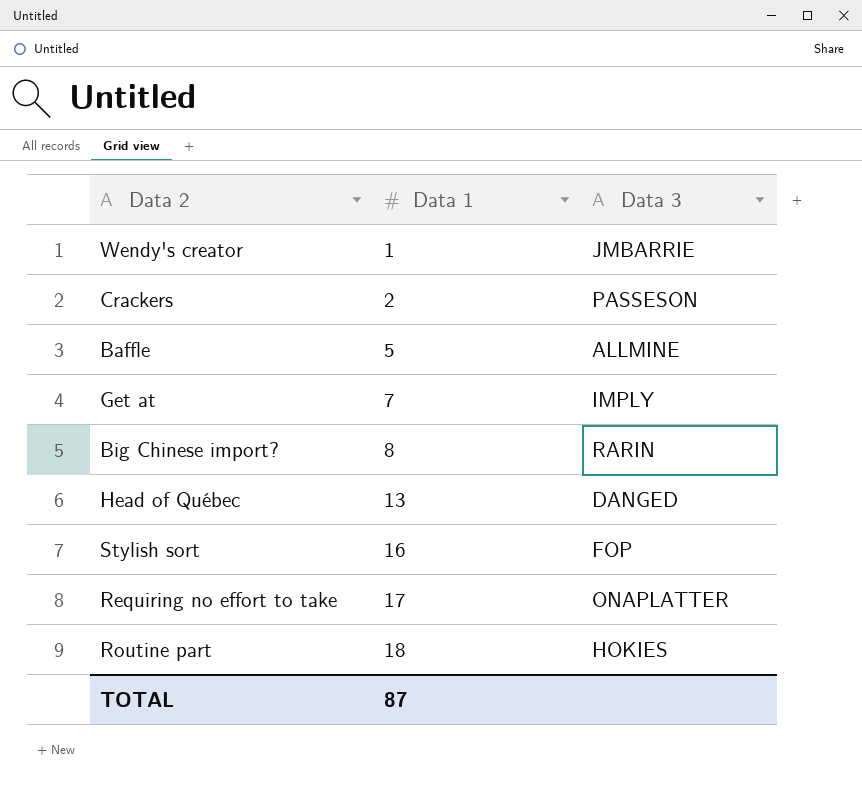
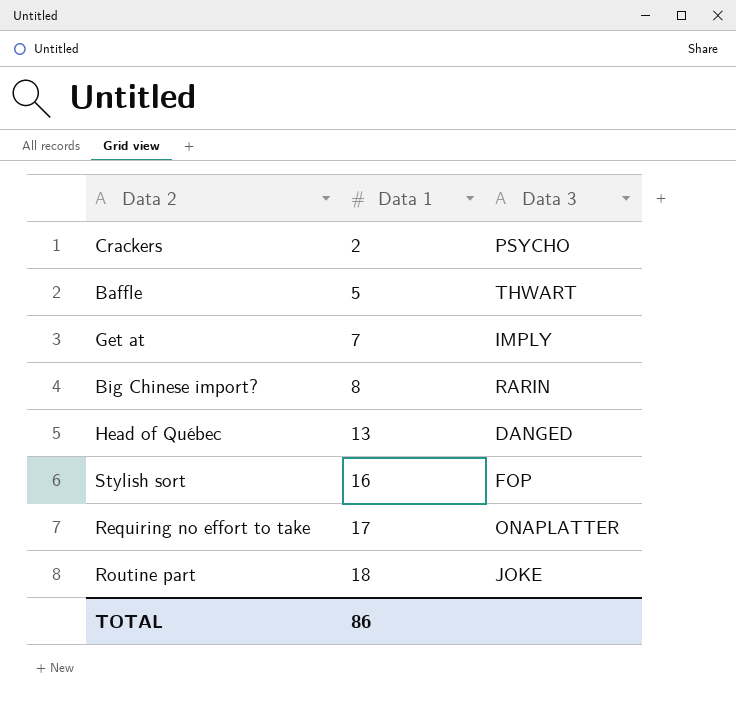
row Wendy's creator: 1 | JMBARRIE -> none
Crackers | Data 3: PASSESON -> PSYCHO
Baffle | Data 3: ALLMINE -> THWART
Routine part | Data 3: HOKIES -> JOKE
TOTAL | Data 1: 87 -> 86

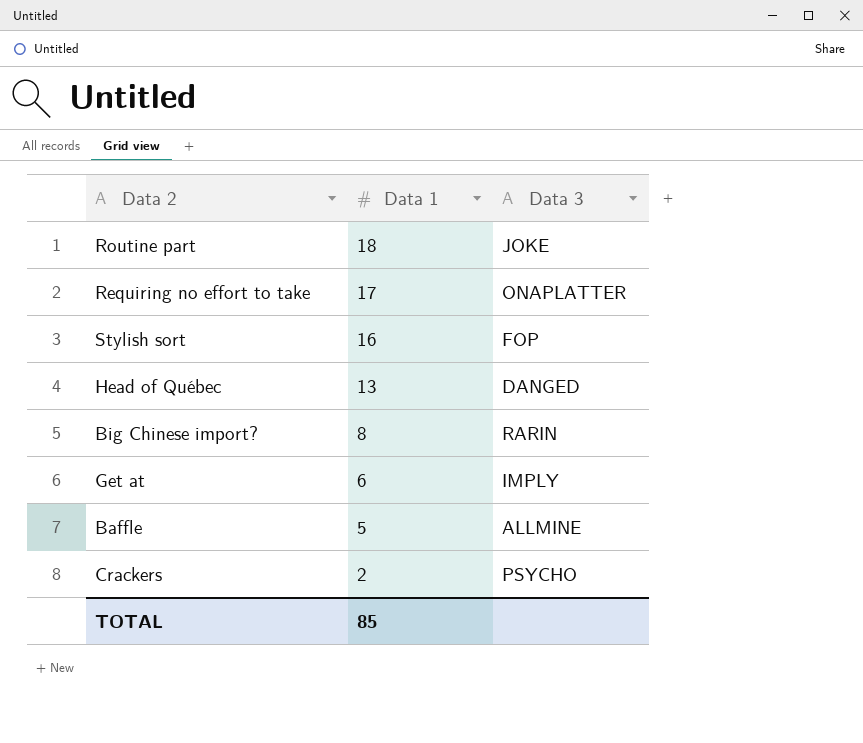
row order: Data 1 ascending -> Data 1 descending
Get at | Data 1: 7 -> 6
Baffle | Data 3: THWART -> ALLMINE
TOTAL | Data 1: 86 -> 85

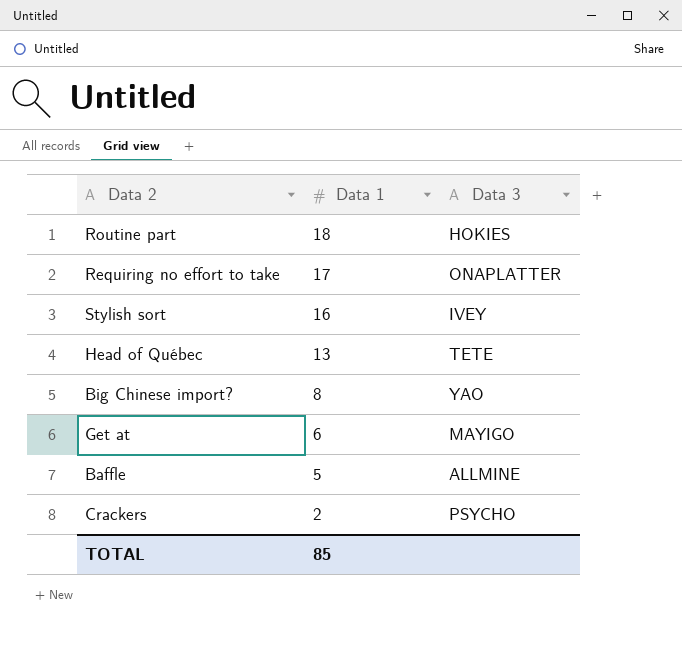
Routine part | Data 3: JOKE -> HOKIES
Stylish sort | Data 3: FOP -> IVEY
Head of Québec | Data 3: DANGED -> TETE
Big Chinese import? | Data 3: RARIN -> YAO
Get at | Data 3: IMPLY -> MAYIGO

